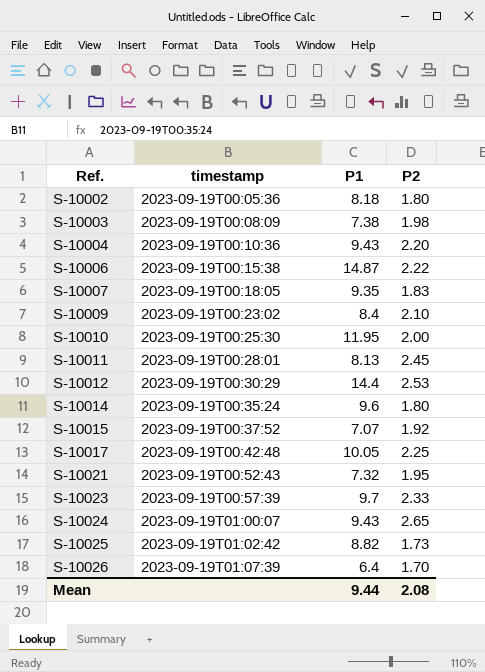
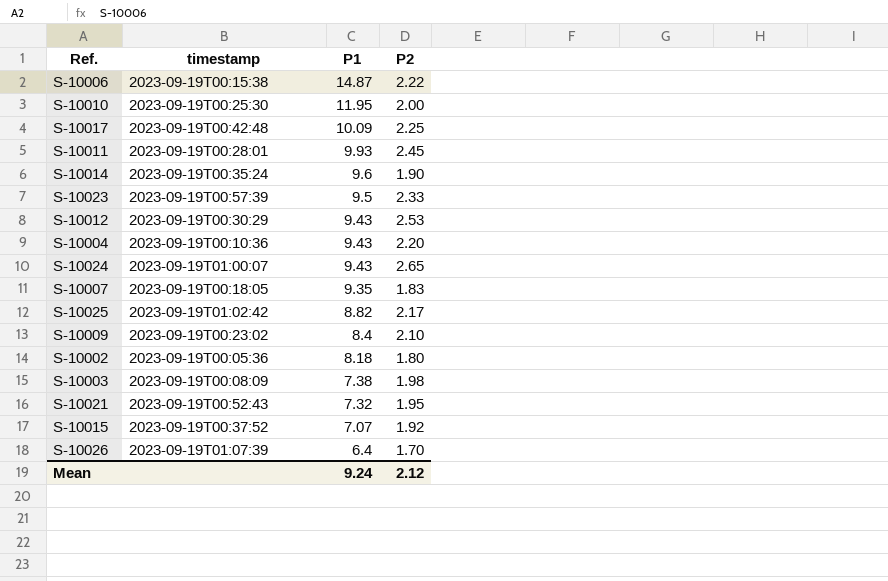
row order: Ref. ascending -> P1 descending
S-10017 | P1: 10.05 -> 10.09
S-10011 | P1: 8.13 -> 9.93
S-10014 | P2: 1.80 -> 1.90
S-10023 | P1: 9.7 -> 9.5
S-10012 | P1: 14.4 -> 9.43
S-10025 | P2: 1.73 -> 2.17
Mean | P1: 9.44 -> 9.24
Mean | P2: 2.08 -> 2.12

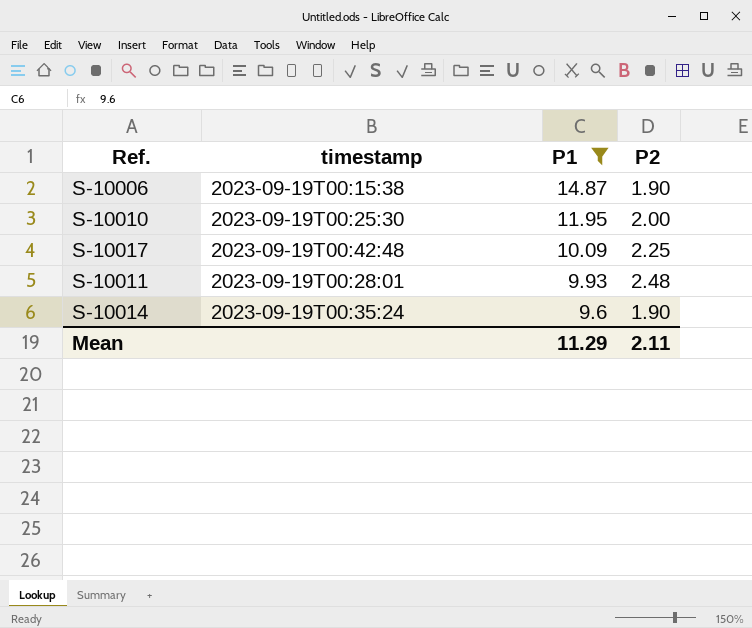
filter: none -> P1 >= 9.6
S-10006 | P2: 2.22 -> 1.90
S-10011 | P2: 2.45 -> 2.48
Mean | P1: 9.24 -> 11.29
Mean | P2: 2.12 -> 2.11

